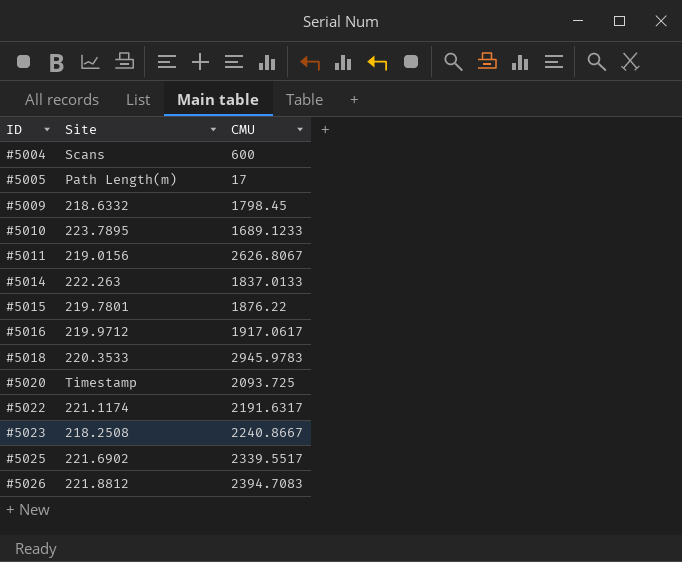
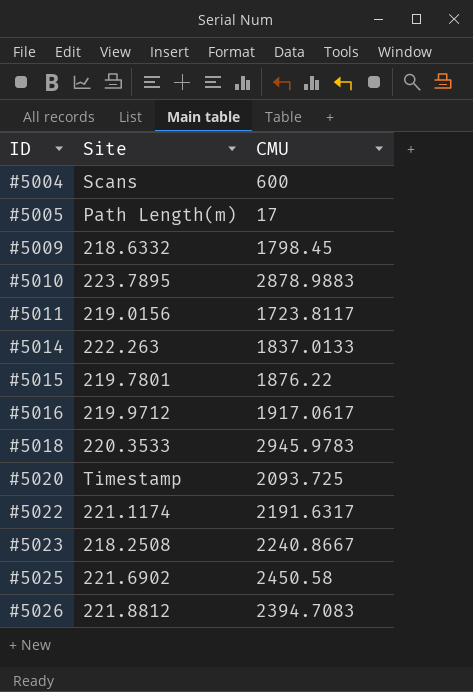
#5010 | CMU: 1689.1233 -> 2878.9883
#5011 | CMU: 2626.8067 -> 1723.8117
#5025 | CMU: 2339.5517 -> 2450.58

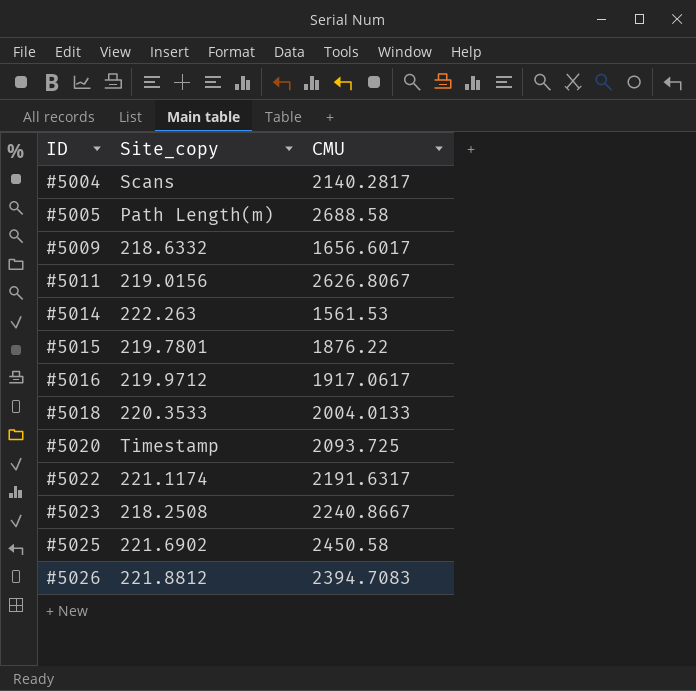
column name: Site -> Site_copy
row #5010: 223.7895 | 2878.9883 -> none
#5004 | CMU: 600 -> 2140.2817
#5005 | CMU: 17 -> 2688.58
#5009 | CMU: 1798.45 -> 1656.6017
#5011 | CMU: 1723.8117 -> 2626.8067
#5014 | CMU: 1837.0133 -> 1561.53
#5018 | CMU: 2945.9783 -> 2004.0133

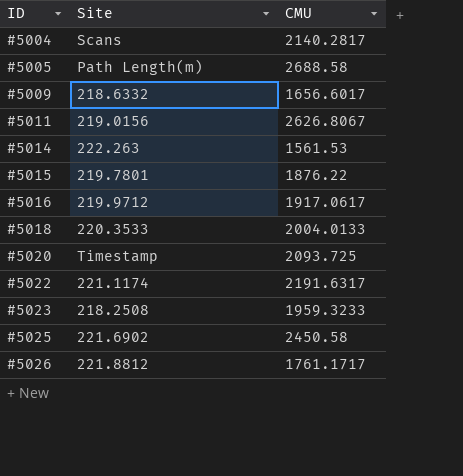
column name: Site_copy -> Site
#5023 | CMU: 2240.8667 -> 1959.3233
#5026 | CMU: 2394.7083 -> 1761.1717

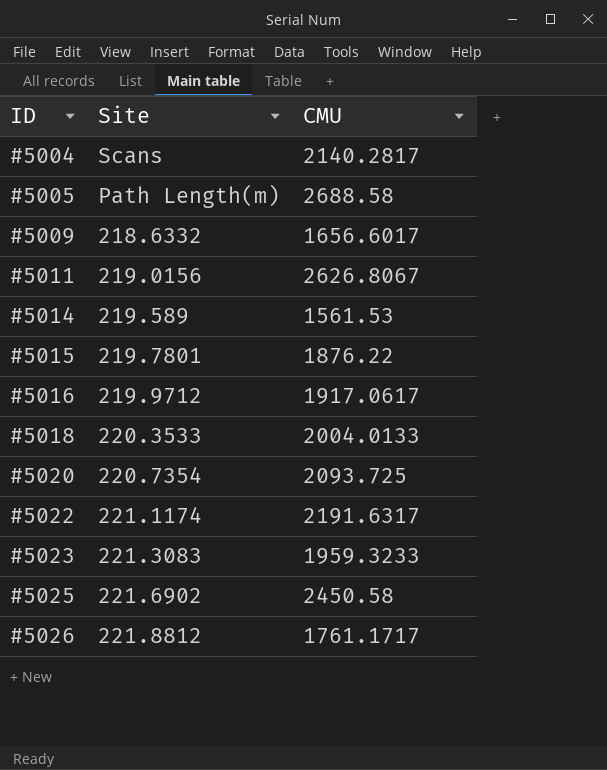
#5014 | Site: 222.263 -> 219.589
#5020 | Site: Timestamp -> 220.7354
#5023 | Site: 218.2508 -> 221.3083

